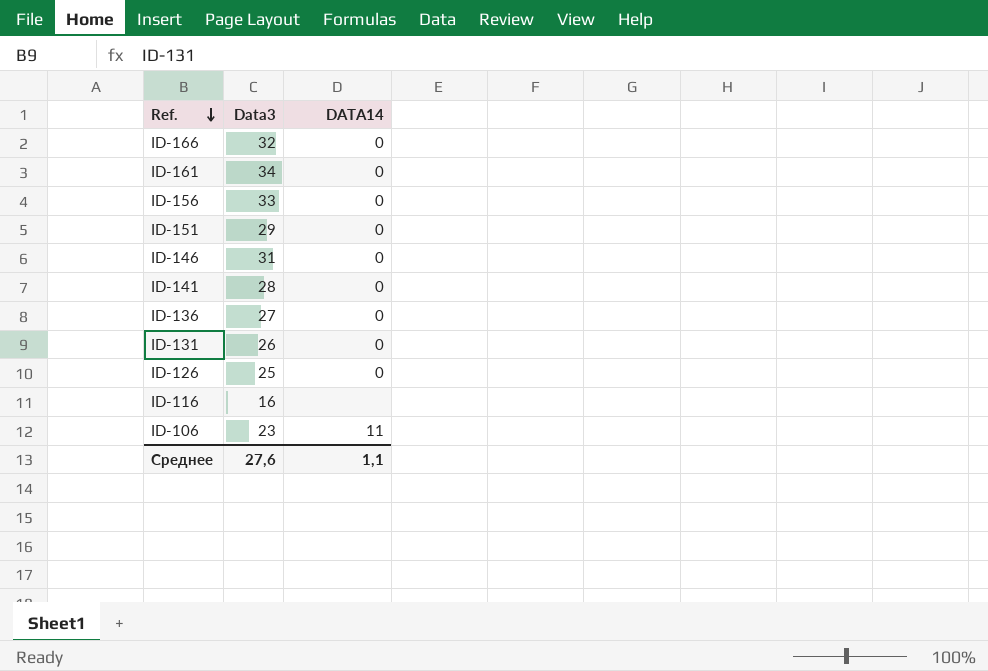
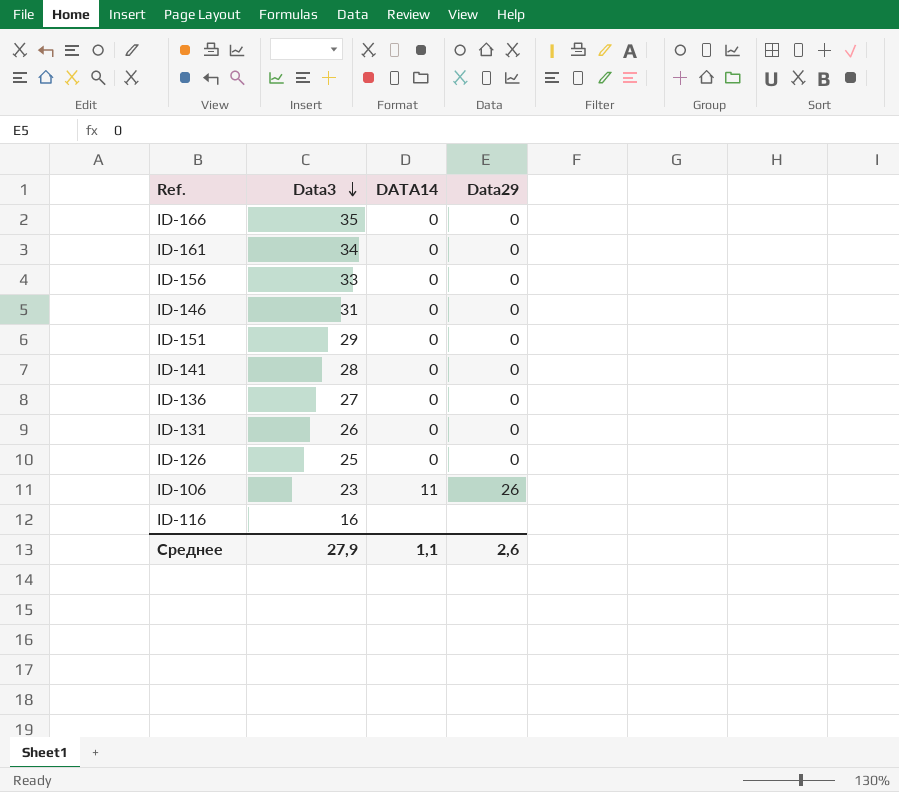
row order: Ref. descending -> Data3 descending
column Data29 | position: none -> 4
ID-166 | Data3: 32 -> 35
Среднее | Data3: 27,6 -> 27,9

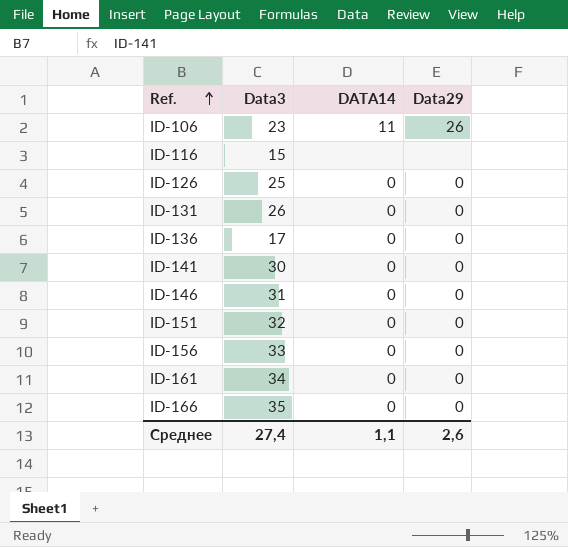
row order: Data3 descending -> Ref. ascending
ID-116 | Data3: 16 -> 15
ID-136 | Data3: 27 -> 17
ID-141 | Data3: 28 -> 30
ID-151 | Data3: 29 -> 32
Среднее | Data3: 27,9 -> 27,4

